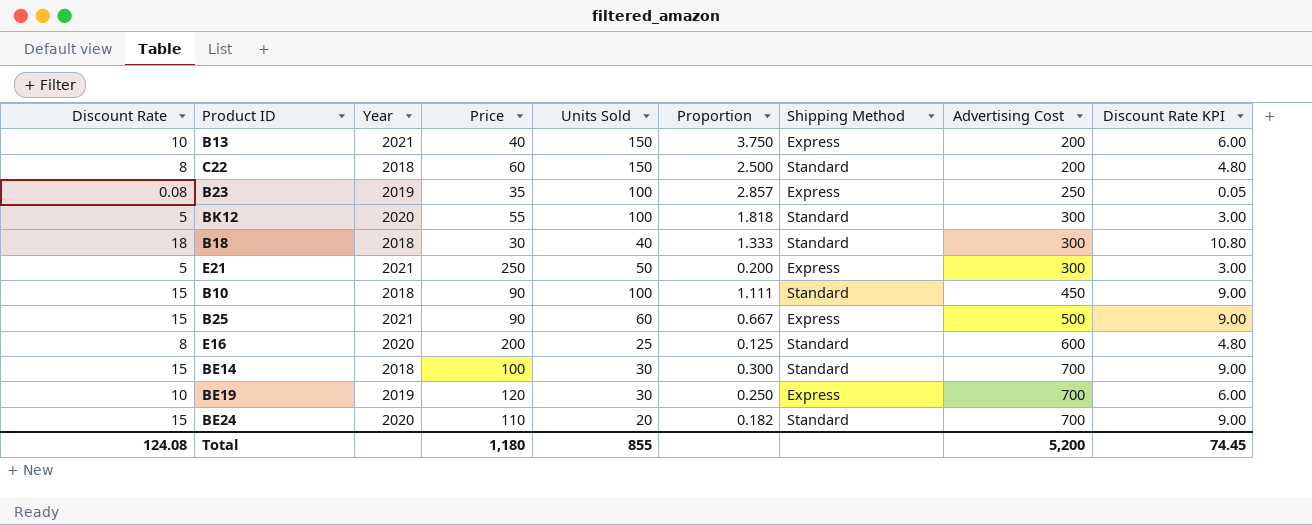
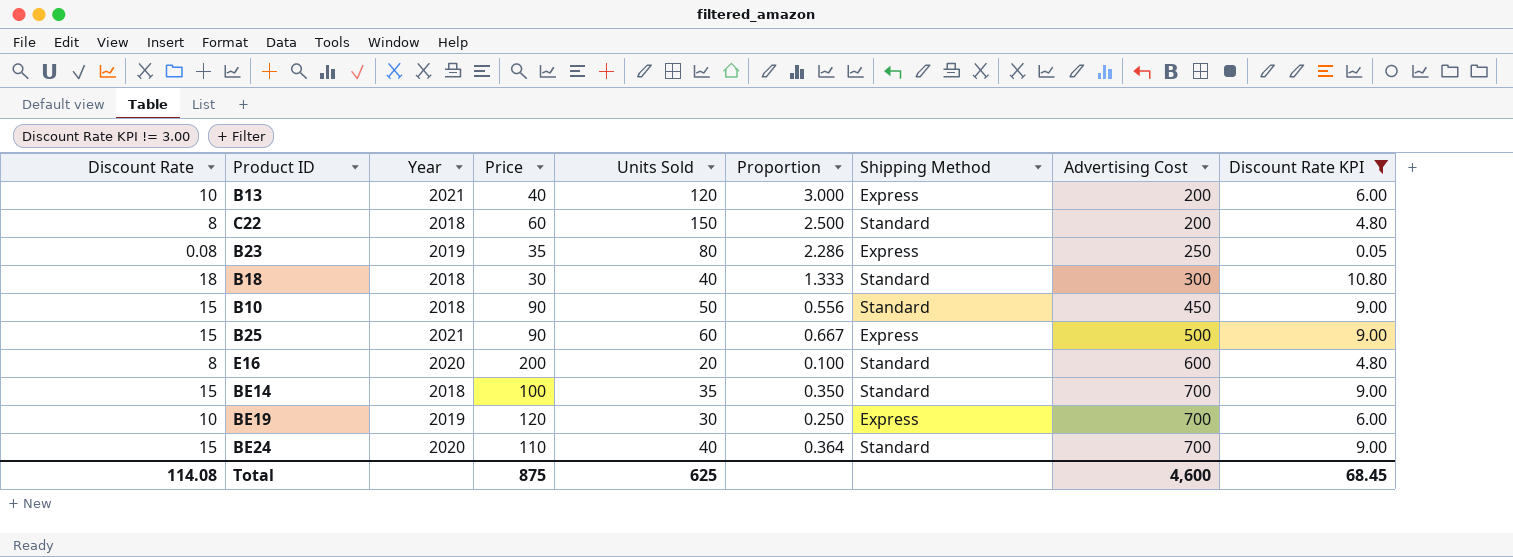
filter: none -> Discount Rate KPI != 3.00
B13 | Units Sold: 150 -> 120
B13 | Proportion: 3.750 -> 3.000
B23 | Units Sold: 100 -> 80
B23 | Proportion: 2.857 -> 2.286
B10 | Units Sold: 100 -> 50
B10 | Proportion: 1.111 -> 0.556
E16 | Units Sold: 25 -> 20
E16 | Proportion: 0.125 -> 0.100
BE14 | Units Sold: 30 -> 35
BE14 | Proportion: 0.300 -> 0.350
BE24 | Units Sold: 20 -> 40
BE24 | Proportion: 0.182 -> 0.364
Total | Discount Rate: 124.08 -> 114.08
Total | Price: 1,180 -> 875
Total | Units Sold: 855 -> 625
Total | Advertising Cost: 5,200 -> 4,600
Total | Discount Rate KPI: 74.45 -> 68.45

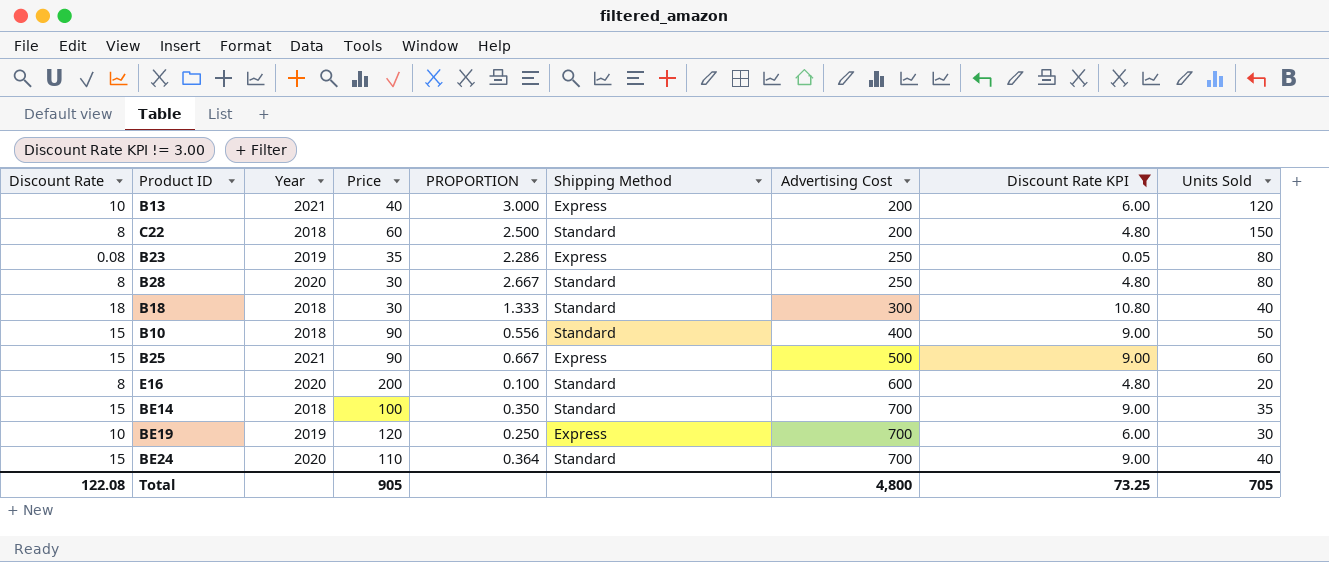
column name: Proportion -> PROPORTION
column Units Sold | position: 5 -> 9
row B28: none -> 8 | 2020 | 30 | 2.667 | Standard | 250 | 4.80 | 80
B10 | Advertising Cost: 450 -> 400
Total | Discount Rate: 114.08 -> 122.08
Total | Price: 875 -> 905
Total | Advertising Cost: 4,600 -> 4,800
Total | Discount Rate KPI: 68.45 -> 73.25
Total | Units Sold: 625 -> 705

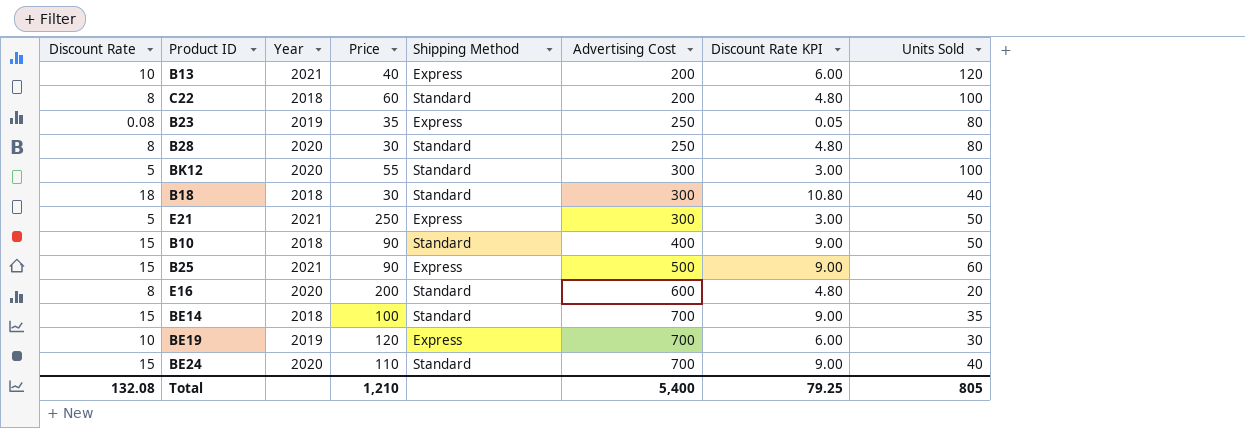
filter: Discount Rate KPI != 3.00 -> none
column PROPORTION | formula: [Units Sold] / [Price] -> none
C22 | Units Sold: 150 -> 100
Total | Discount Rate: 122.08 -> 132.08
Total | Price: 905 -> 1,210
Total | Advertising Cost: 4,800 -> 5,400
Total | Discount Rate KPI: 73.25 -> 79.25
Total | Units Sold: 705 -> 805

